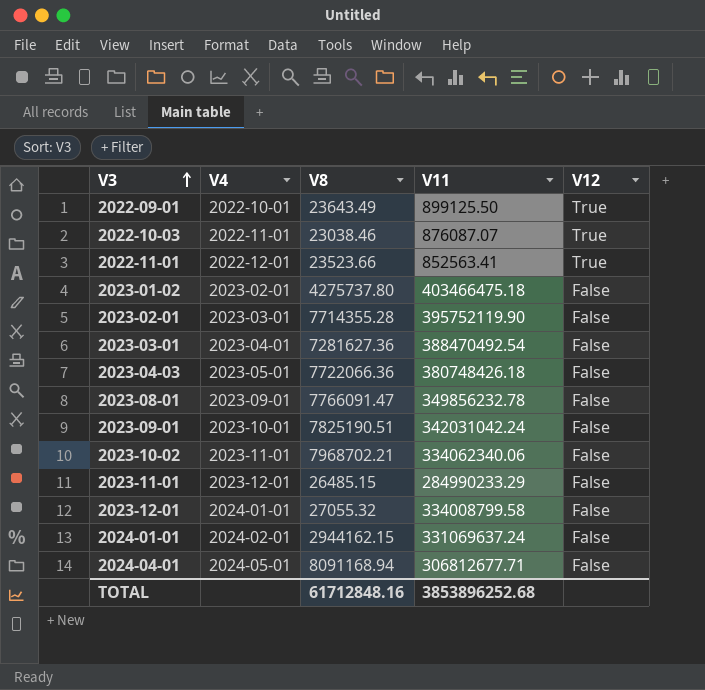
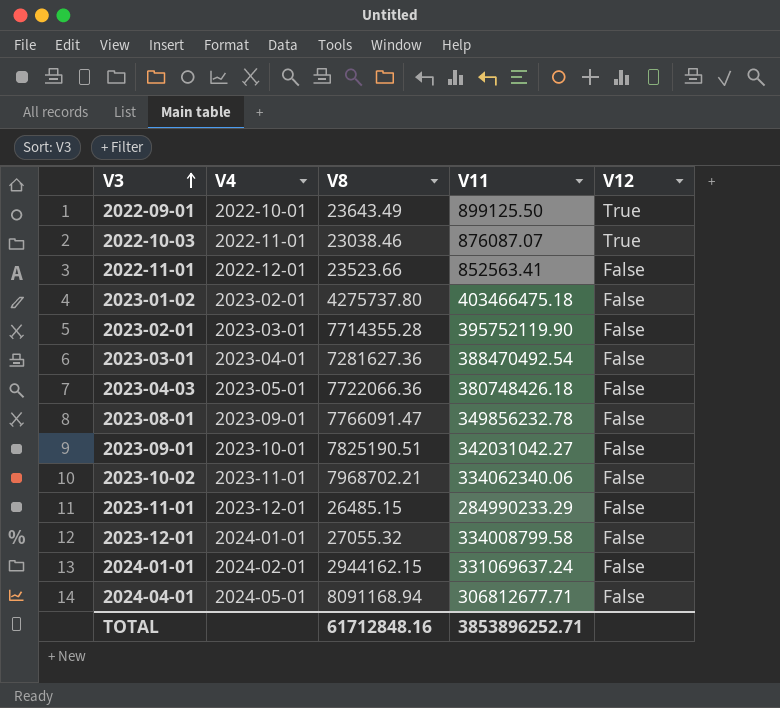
2022-11-01 | V12: True -> False
2023-09-01 | V11: 342031042.24 -> 342031042.27
TOTAL | V11: 3853896252.68 -> 3853896252.71

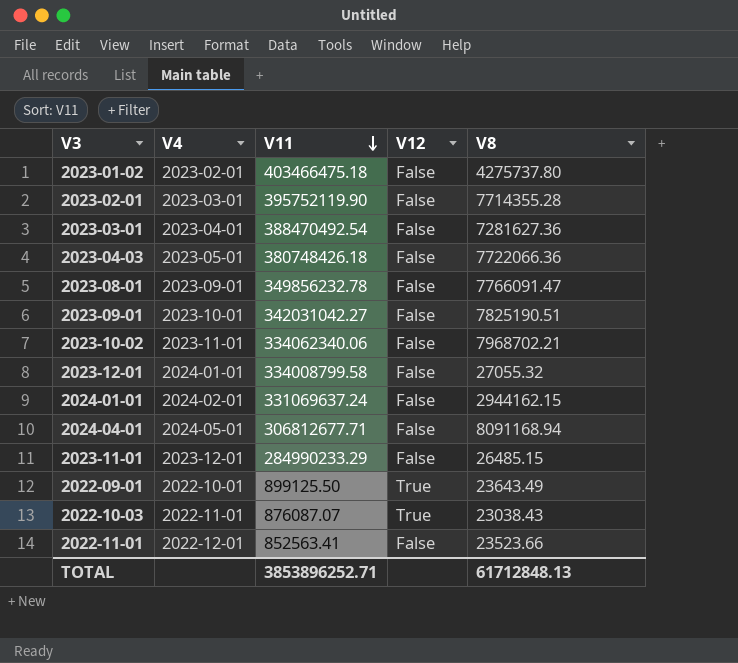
row order: V3 ascending -> V11 descending
column V8 | position: 3 -> 5
2022-10-03 | V8: 23038.46 -> 23038.43
TOTAL | V8: 61712848.16 -> 61712848.13

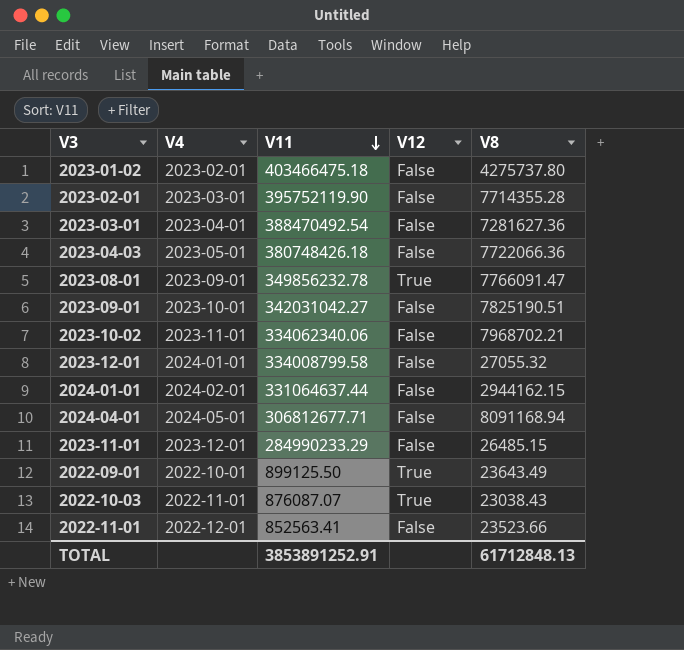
2023-08-01 | V12: False -> True
2024-01-01 | V11: 331069637.24 -> 331064637.44
TOTAL | V11: 3853896252.71 -> 3853891252.91

